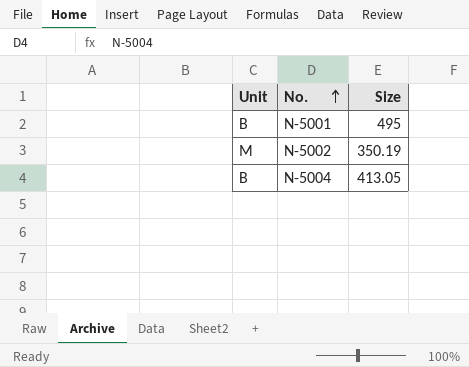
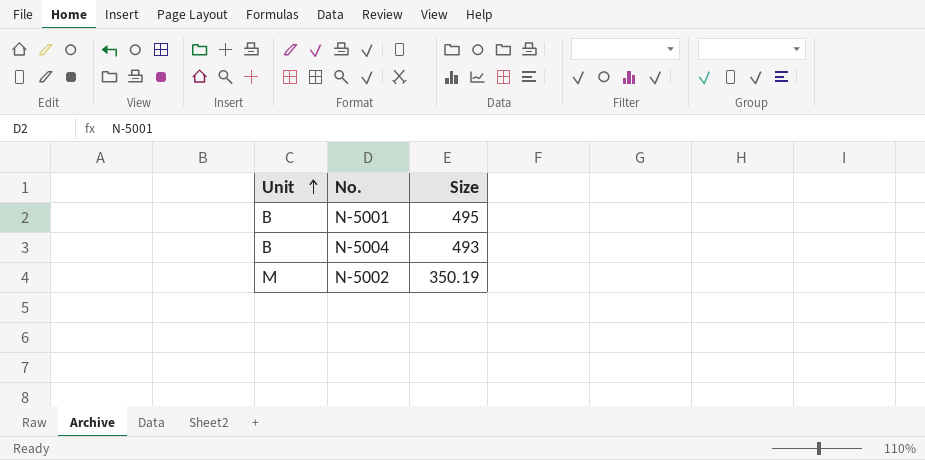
row order: No. ascending -> Unit ascending
N-5004 | Size: 413.05 -> 493

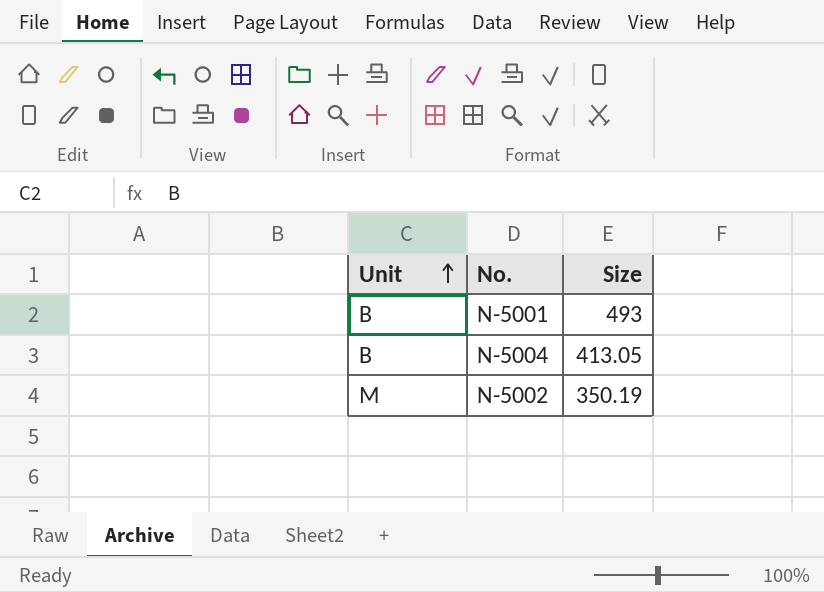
N-5001 | Size: 495 -> 493
N-5004 | Size: 493 -> 413.05

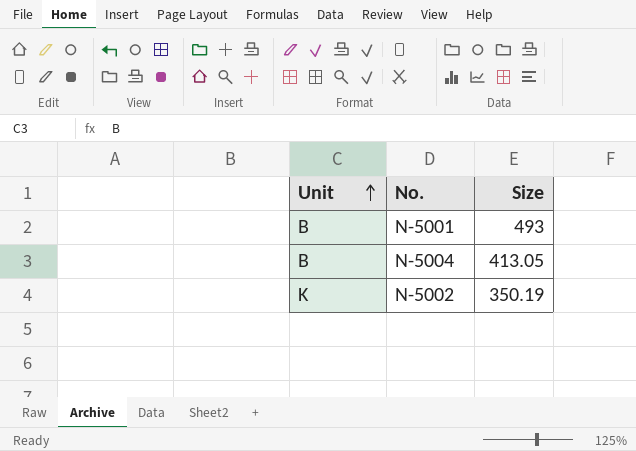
N-5002 | Unit: M -> K

